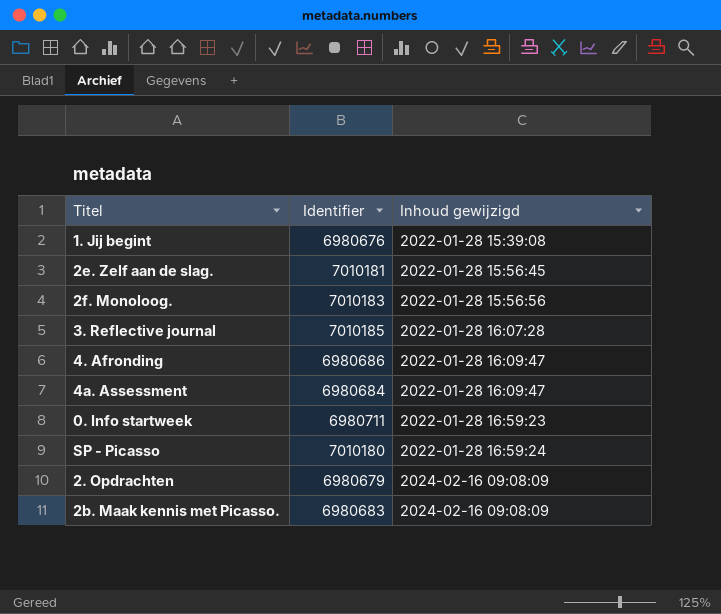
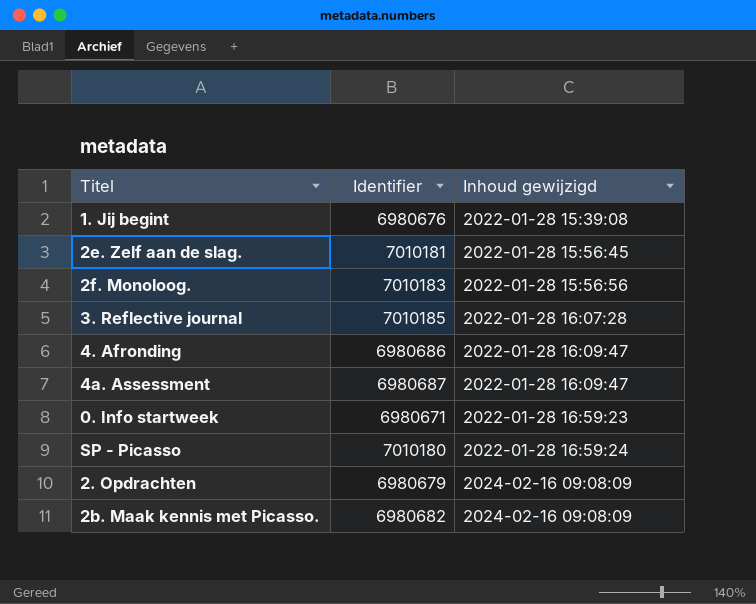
4a. Assessment | Identifier: 6980684 -> 6980687
0. Info startweek | Identifier: 6980711 -> 6980671
2b. Maak kennis met Picasso. | Identifier: 6980683 -> 6980682

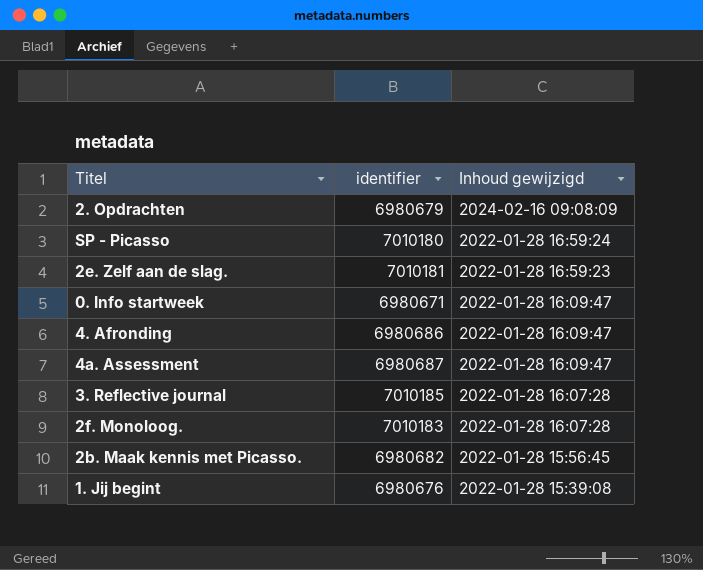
row order: Inhoud gewijzigd ascending -> Inhoud gewijzigd descending
column name: Identifier -> identifier
2e. Zelf aan de slag. | Inhoud gewijzigd: 2022-01-28 15:56:45 -> 2022-01-28 16:59:23
0. Info startweek | Inhoud gewijzigd: 2022-01-28 16:59:23 -> 2022-01-28 16:09:47
2f. Monoloog. | Inhoud gewijzigd: 2022-01-28 15:56:56 -> 2022-01-28 16:07:28
2b. Maak kennis met Picasso. | Inhoud gewijzigd: 2024-02-16 09:08:09 -> 2022-01-28 15:56:45

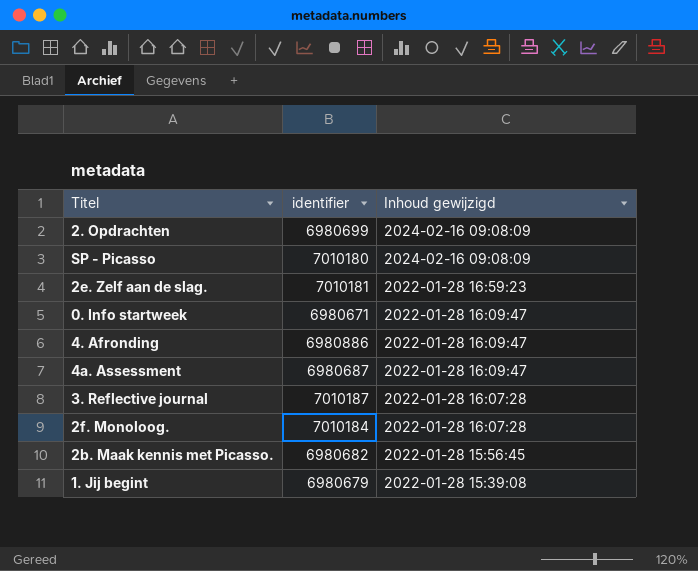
2. Opdrachten | identifier: 6980679 -> 6980699
SP - Picasso | Inhoud gewijzigd: 2022-01-28 16:59:24 -> 2024-02-16 09:08:09
4. Afronding | identifier: 6980686 -> 6980886
3. Reflective journal | identifier: 7010185 -> 7010187
2f. Monoloog. | identifier: 7010183 -> 7010184
1. Jij begint | identifier: 6980676 -> 6980679

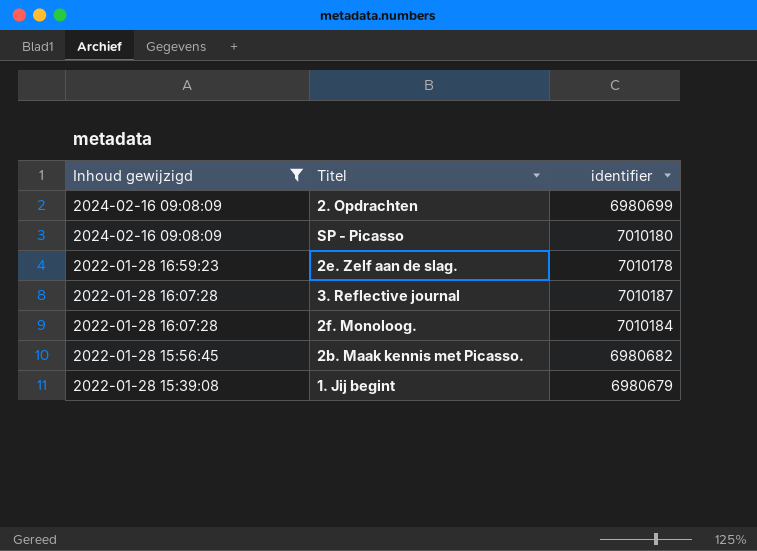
filter: none -> Inhoud gewijzigd != 2022-01-28 16:09:47
column Inhoud gewijzigd | position: 3 -> 1
2e. Zelf aan de slag. | identifier: 7010181 -> 7010178

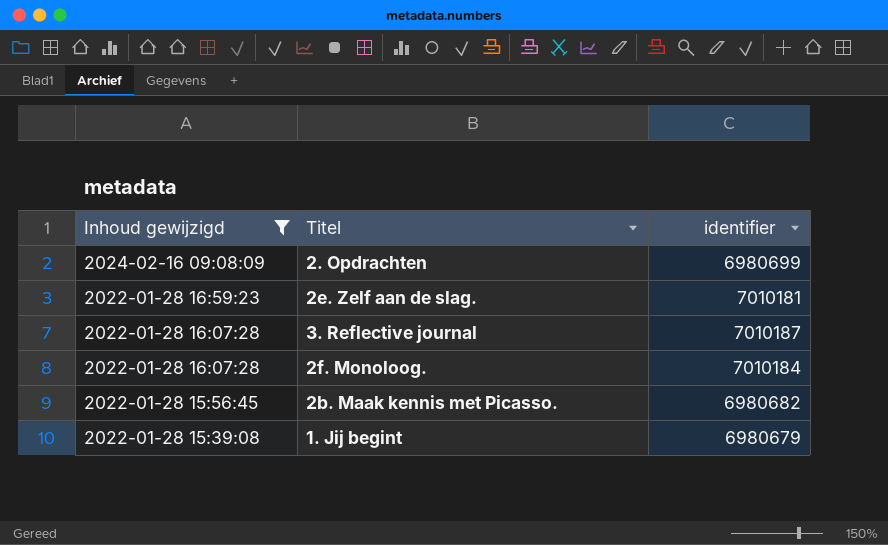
row SP - Picasso: 2024-02-16 09:08:09 | 7010180 -> none
2e. Zelf aan de slag. | identifier: 7010178 -> 7010181

